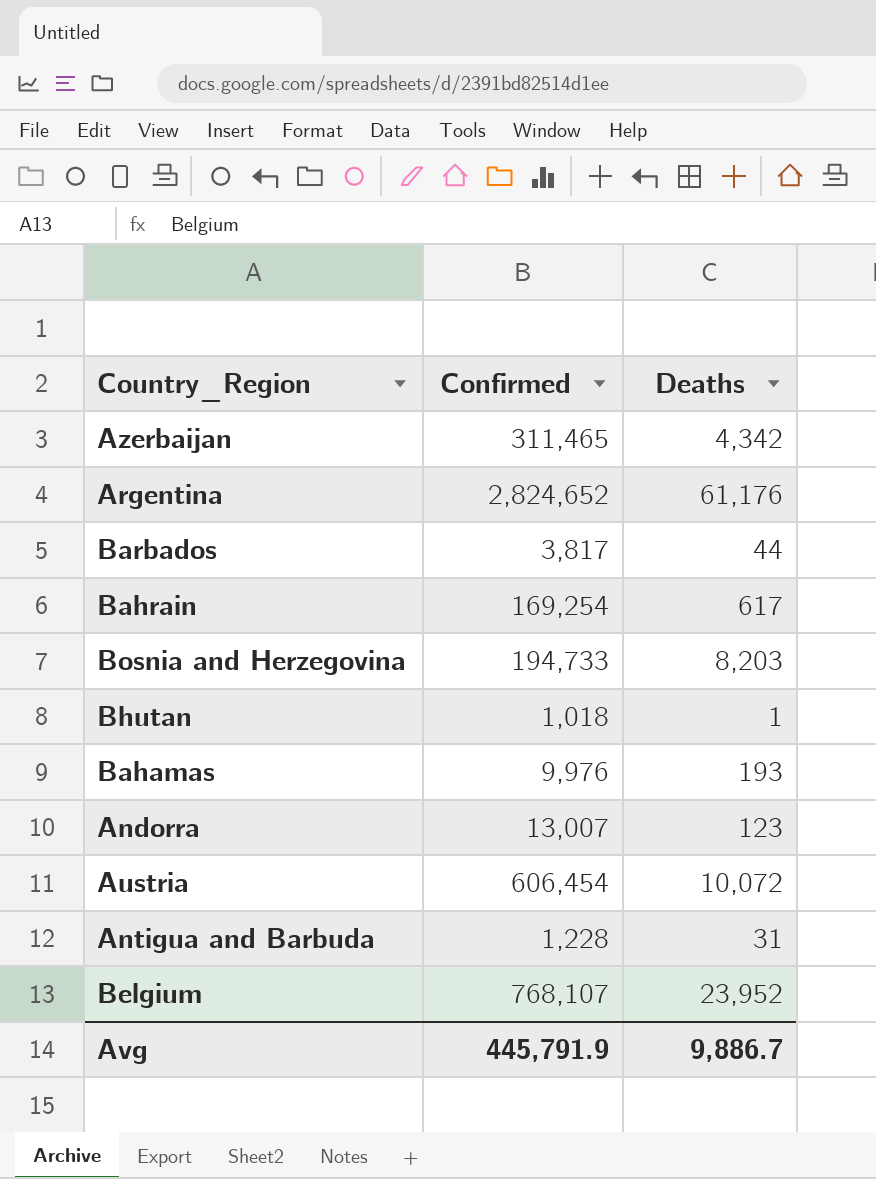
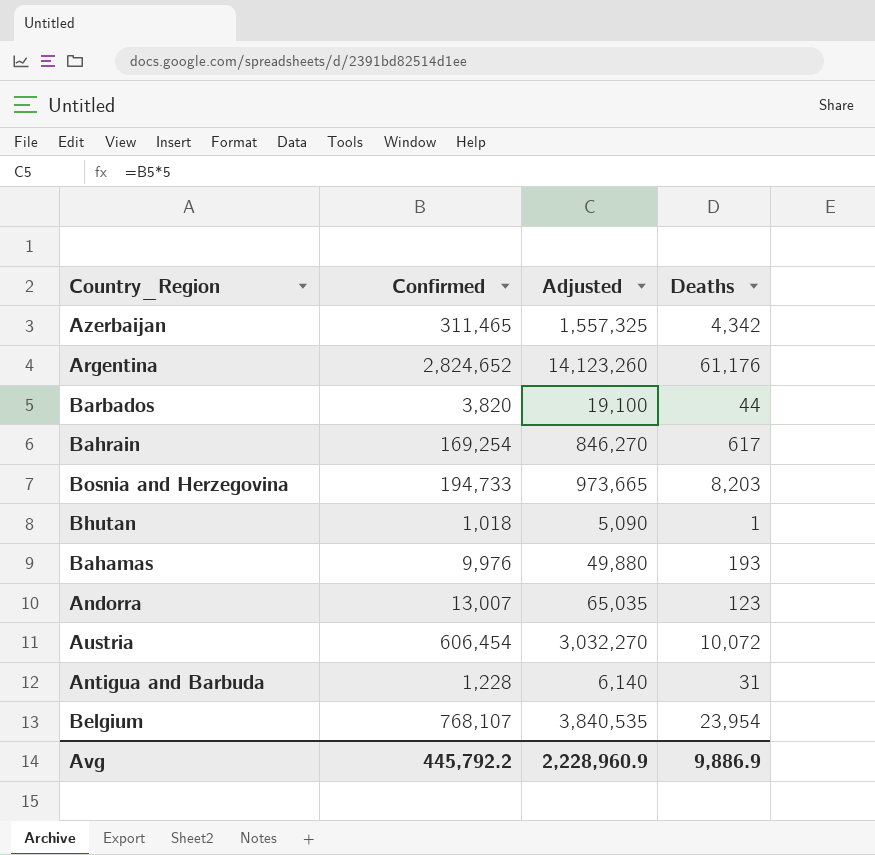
column Adjusted | formula: none -> [Confirmed] * 5
Barbados | Confirmed: 3,817 -> 3,820
Belgium | Deaths: 23,952 -> 23,954
Avg | Confirmed: 445,791.9 -> 445,792.2
Avg | Deaths: 9,886.7 -> 9,886.9

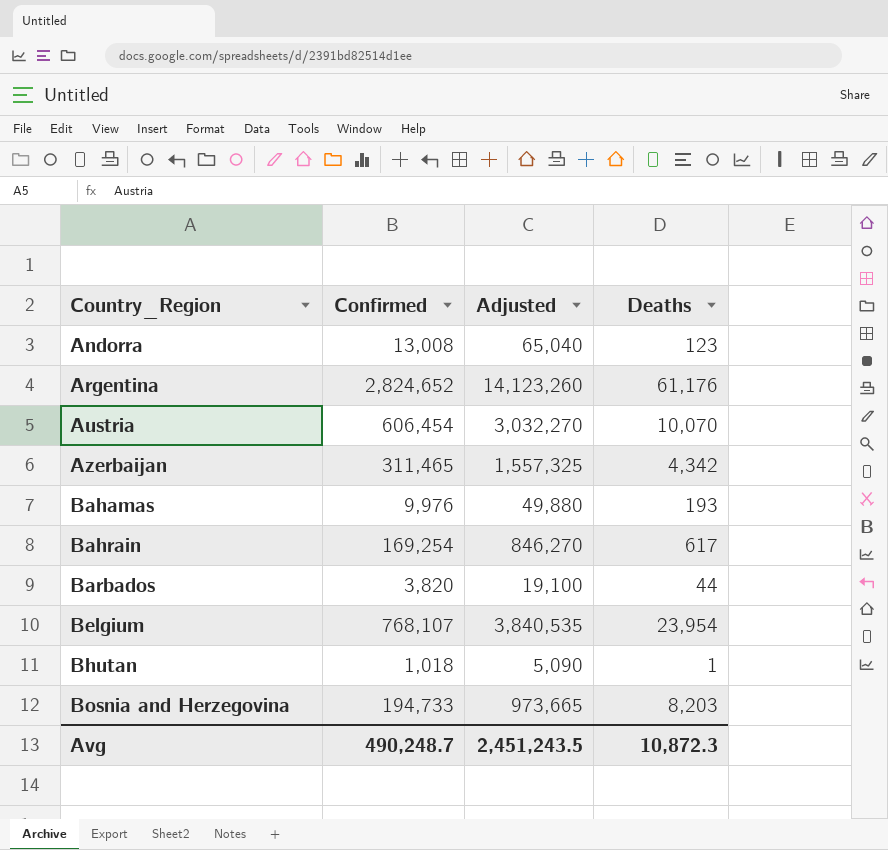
row order: none -> Country_Region ascending
row Antigua and Barbuda: 1,228 | 6,140 | 31 -> none
Andorra | Confirmed: 13,007 -> 13,008
Andorra | Adjusted: 65,035 -> 65,040
Austria | Deaths: 10,072 -> 10,070
Avg | Confirmed: 445,792.2 -> 490,248.7
Avg | Adjusted: 2,228,960.9 -> 2,451,243.5
Avg | Deaths: 9,886.9 -> 10,872.3

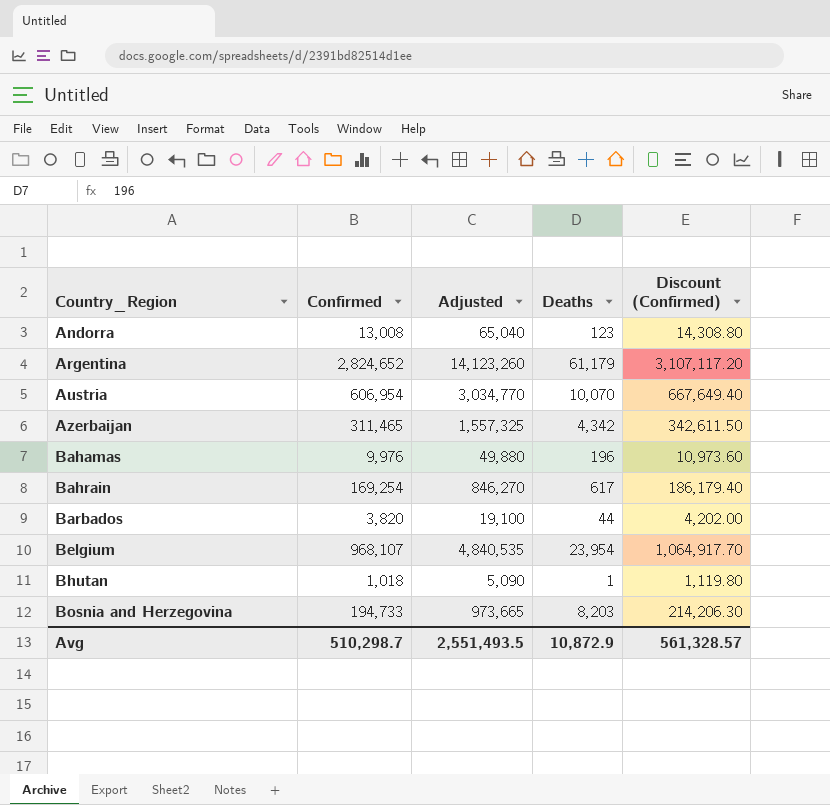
column Discount (Confirmed) | formula: none -> [Confirmed] * 1.1
Argentina | Deaths: 61,176 -> 61,179
Austria | Confirmed: 606,454 -> 606,954
Austria | Adjusted: 3,032,270 -> 3,034,770
Bahamas | Deaths: 193 -> 196
Belgium | Confirmed: 768,107 -> 968,107
Belgium | Adjusted: 3,840,535 -> 4,840,535
Avg | Confirmed: 490,248.7 -> 510,298.7
Avg | Adjusted: 2,451,243.5 -> 2,551,493.5
Avg | Deaths: 10,872.3 -> 10,872.9

